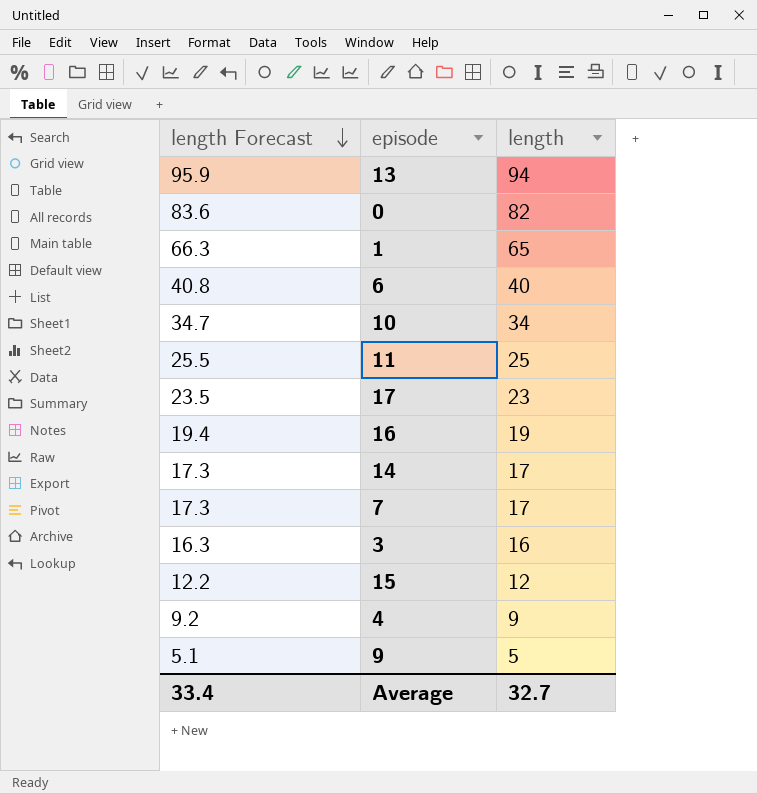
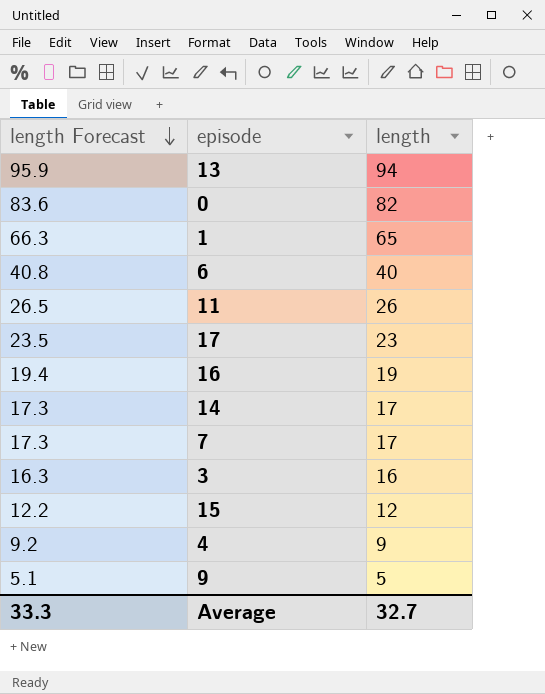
row 10: 34.7 | 34 -> none
11 | length Forecast: 25.5 -> 26.5
11 | length: 25 -> 26
Average | length Forecast: 33.4 -> 33.3

